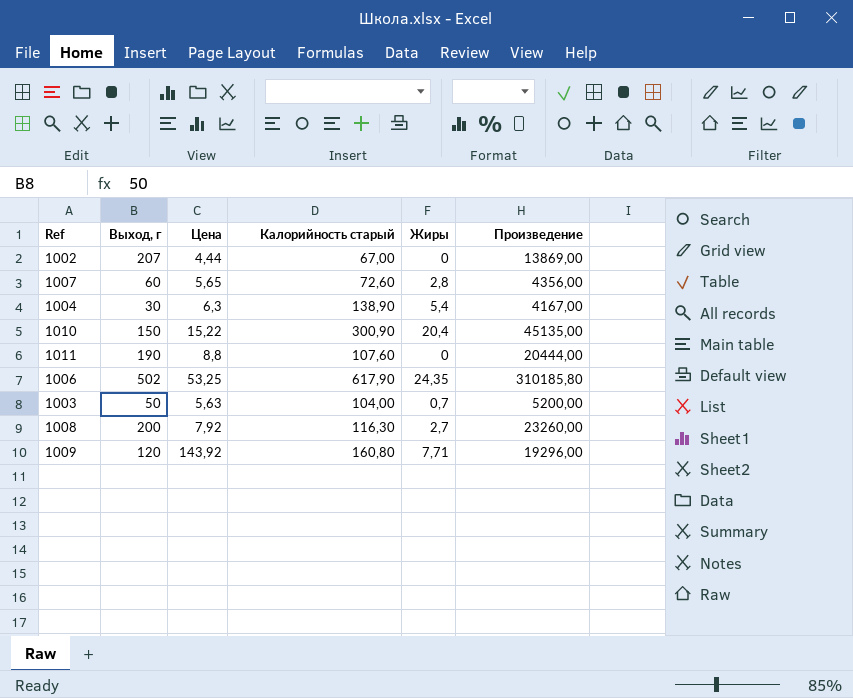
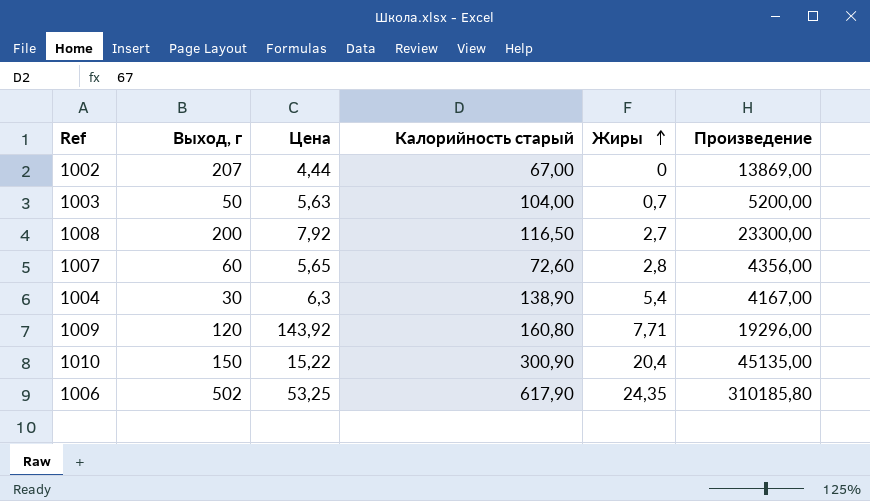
row order: none -> Жиры ascending
row 1011: 190 | 8,8 | 107,60 | 0 | 20444,00 -> none
1008 | Калорийность старый: 116,30 -> 116,50
1008 | Произведение: 23260,00 -> 23300,00

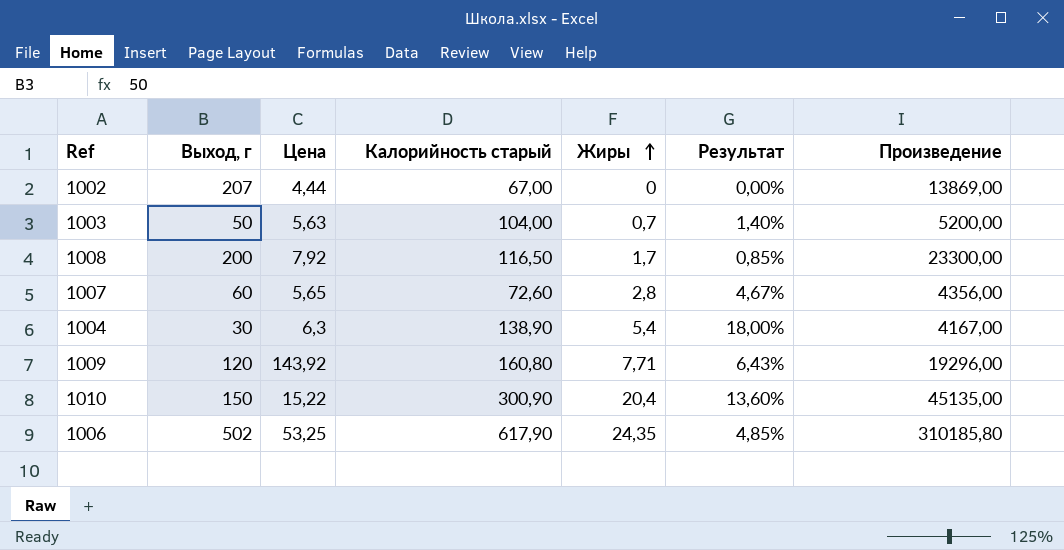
column Результат | formula: none -> [Жиры] / [Выход, г]
1008 | Жиры: 2,7 -> 1,7

